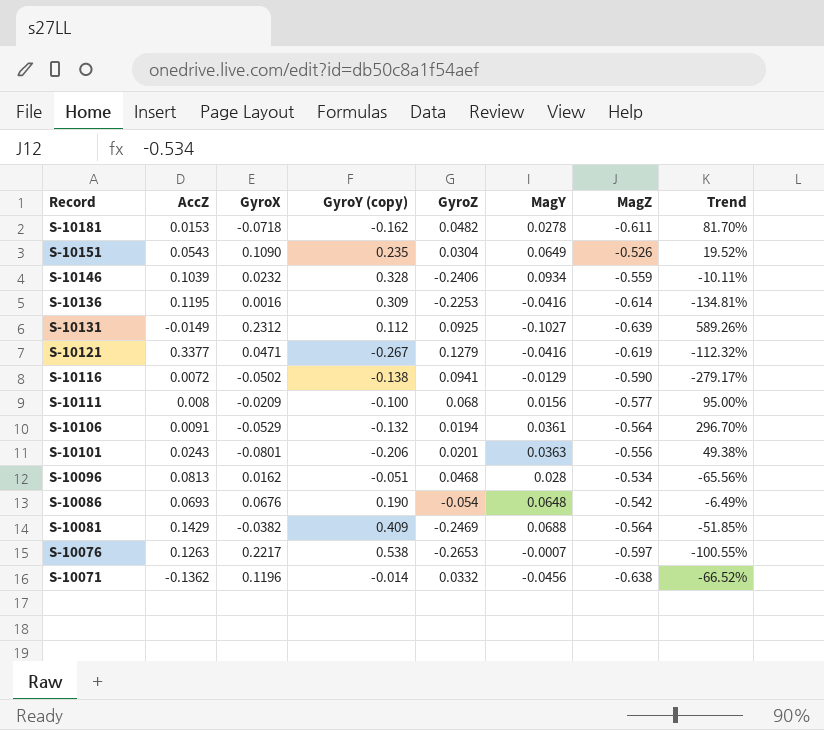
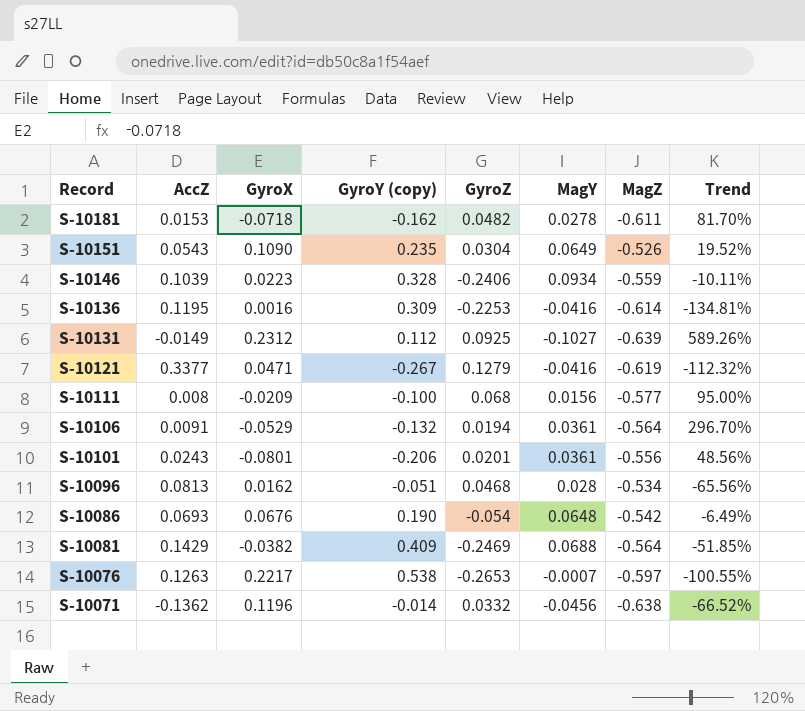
row S-10116: 0.0072 | -0.0502 | -0.138 | 0.0941 | -0.0129 | -0.590 | -279.17% -> none
S-10146 | GyroX: 0.0232 -> 0.0223
S-10101 | MagY: 0.0363 -> 0.0361
S-10101 | Trend: 49.38% -> 48.56%

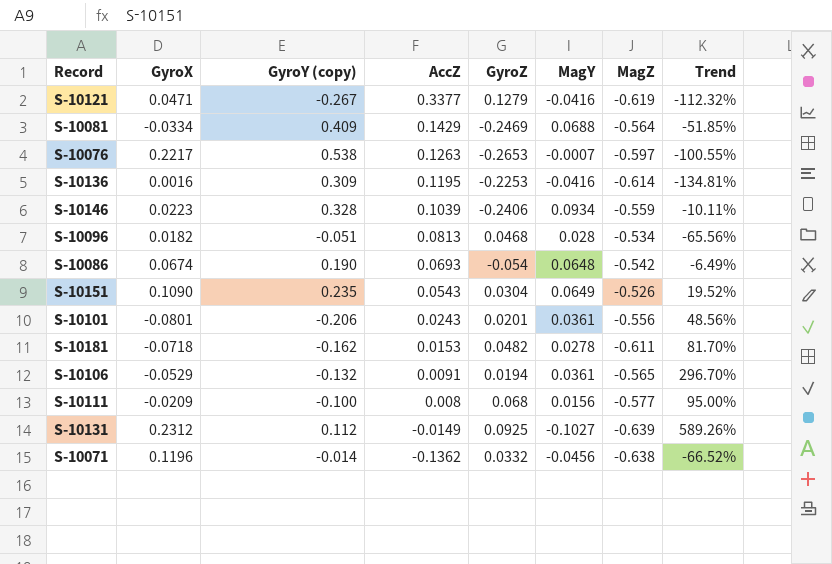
row order: Record descending -> AccZ descending
column AccZ | position: 2 -> 4
S-10081 | GyroX: -0.0382 -> -0.0334
S-10096 | GyroX: 0.0162 -> 0.0182
S-10086 | GyroX: 0.0676 -> 0.0674
S-10106 | MagZ: -0.564 -> -0.565

